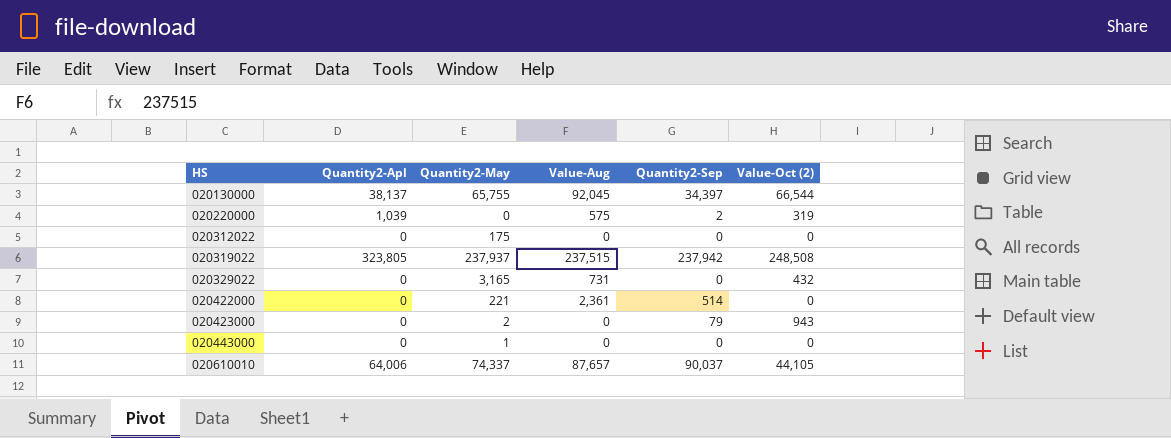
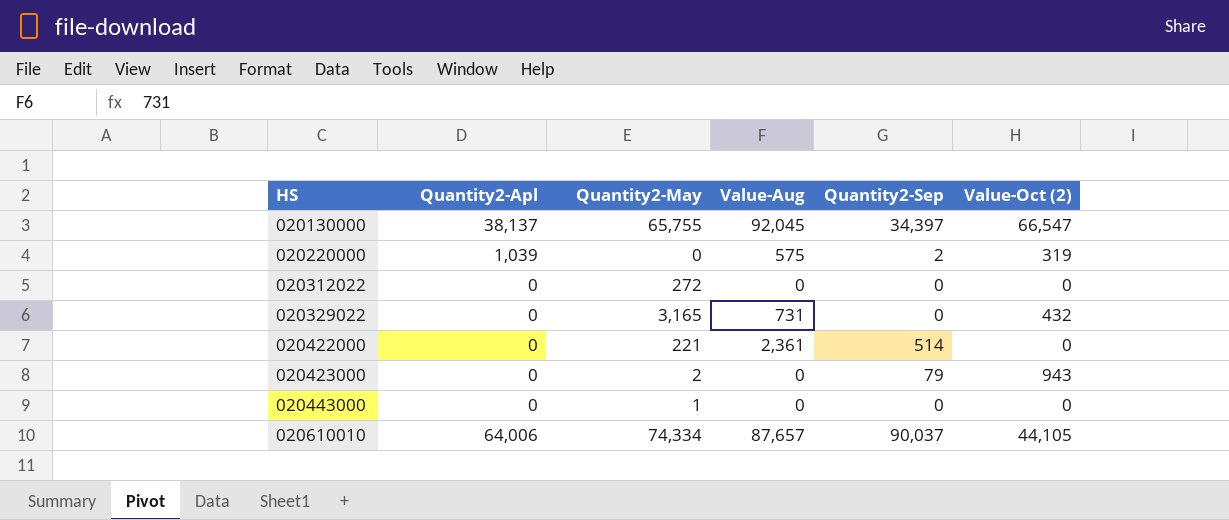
row 020319022: 323,805 | 237,937 | 237,515 | 237,942 | 248,508 -> none
020130000 | Value-Oct (2): 66,544 -> 66,547
020312022 | Quantity2-May: 175 -> 272
020610010 | Quantity2-May: 74,337 -> 74,334

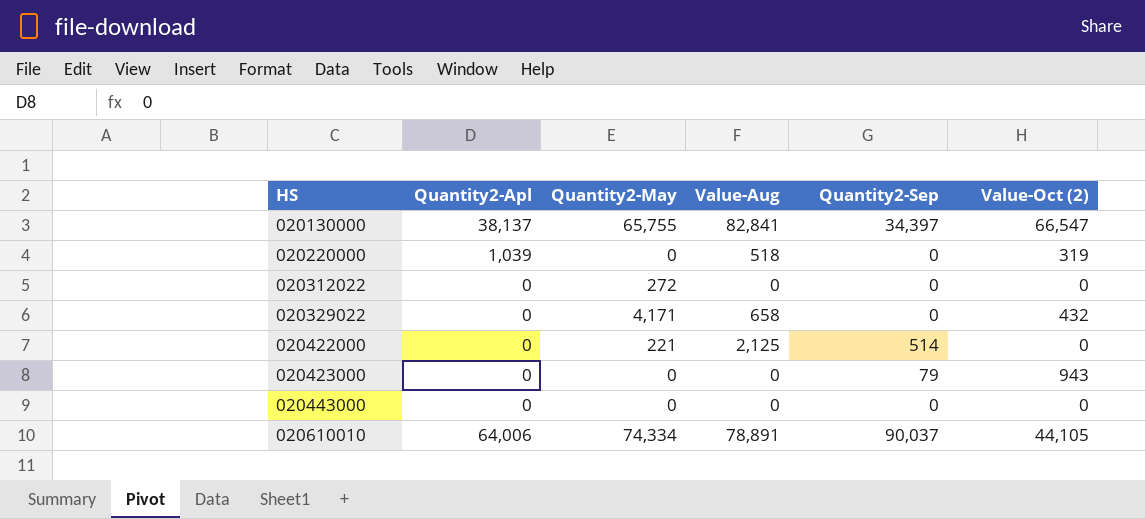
020130000 | Value-Aug: 92,045 -> 82,841
020220000 | Value-Aug: 575 -> 518
020220000 | Quantity2-Sep: 2 -> 0
020329022 | Quantity2-May: 3,165 -> 4,171
020329022 | Value-Aug: 731 -> 658
020422000 | Value-Aug: 2,361 -> 2,125
020423000 | Quantity2-May: 2 -> 0
020443000 | Quantity2-May: 1 -> 0
020610010 | Value-Aug: 87,657 -> 78,891

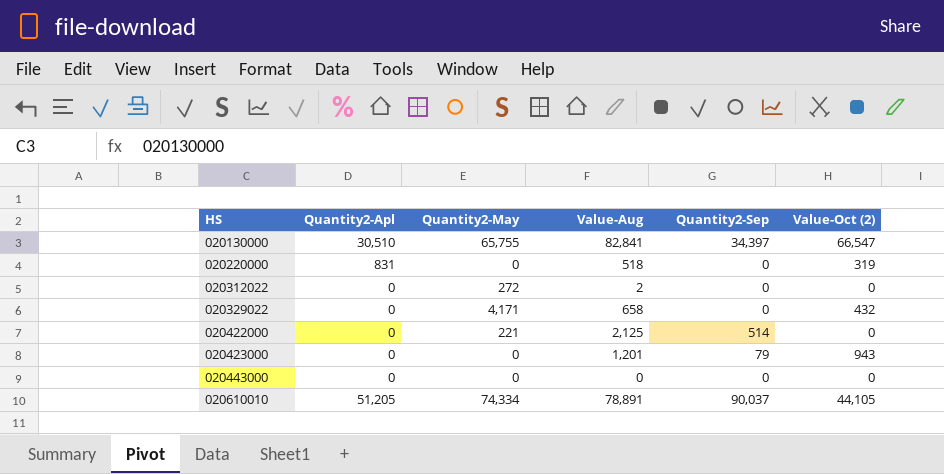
020130000 | Quantity2-Apl: 38,137 -> 30,510
020220000 | Quantity2-Apl: 1,039 -> 831
020312022 | Value-Aug: 0 -> 2
020423000 | Value-Aug: 0 -> 1,201
020610010 | Quantity2-Apl: 64,006 -> 51,205

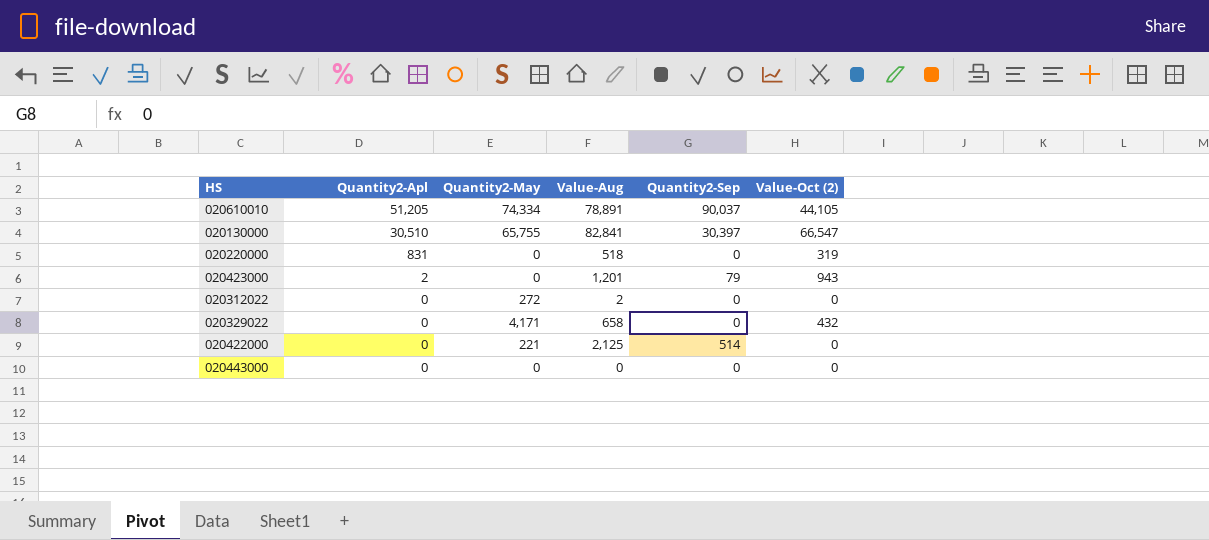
row order: HS ascending -> Quantity2-Apl descending
020130000 | Quantity2-Sep: 34,397 -> 30,397
020423000 | Quantity2-Apl: 0 -> 2

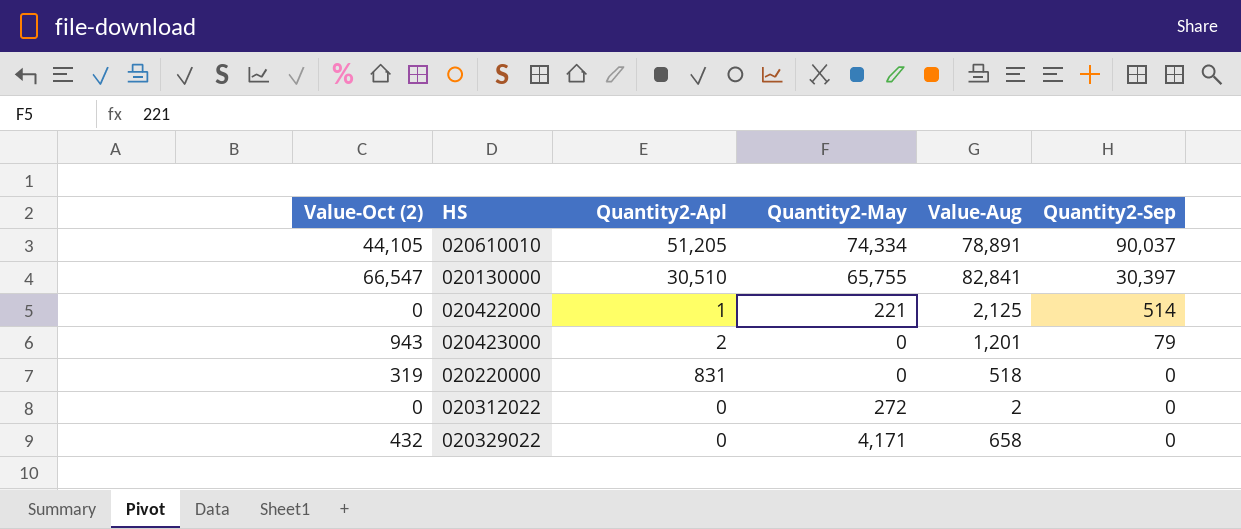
row order: Quantity2-Apl descending -> Quantity2-Sep descending
column Value-Oct (2) | position: 6 -> 1
row 020443000: 0 | 0 | 0 | 0 | 0 -> none
020422000 | Quantity2-Apl: 0 -> 1

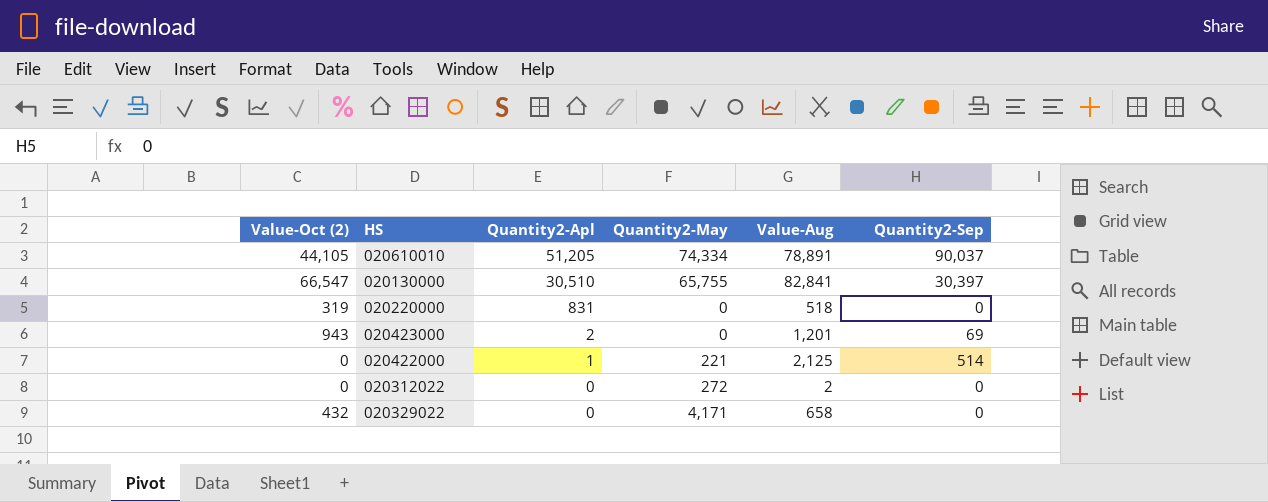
row order: Quantity2-Sep descending -> Quantity2-Apl descending
020423000 | Quantity2-Sep: 79 -> 69

